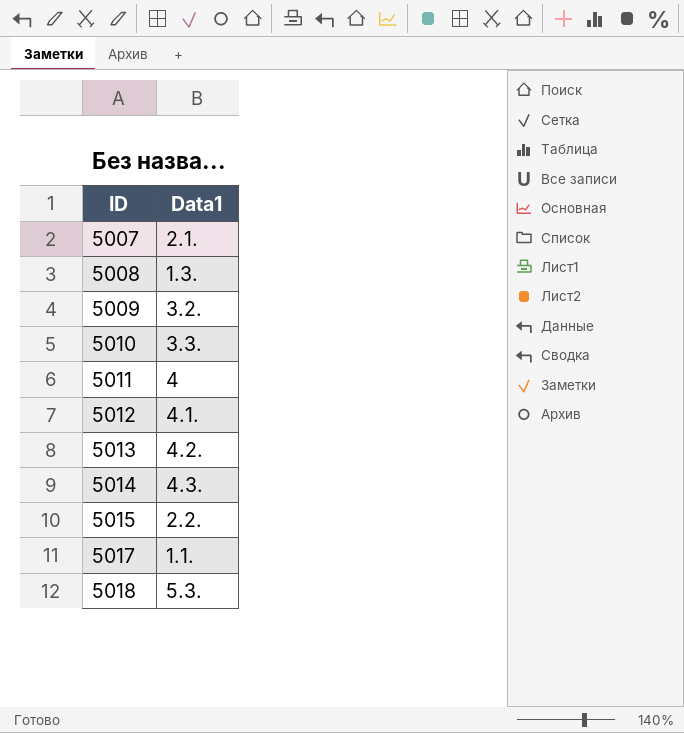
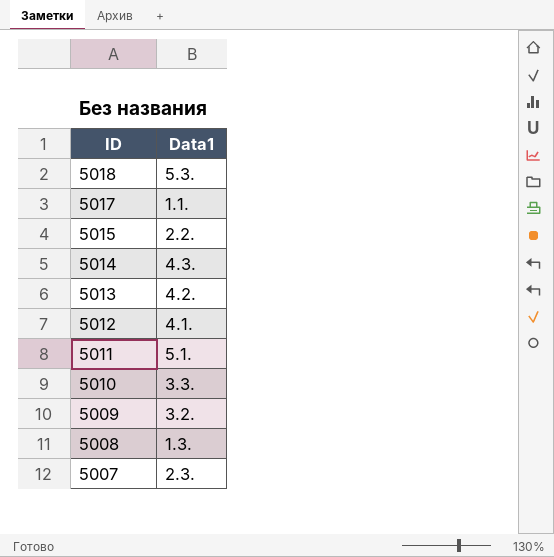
row order: ID ascending -> ID descending
5011 | Data1: 4 -> 5.1.
5007 | Data1: 2.1. -> 2.3.

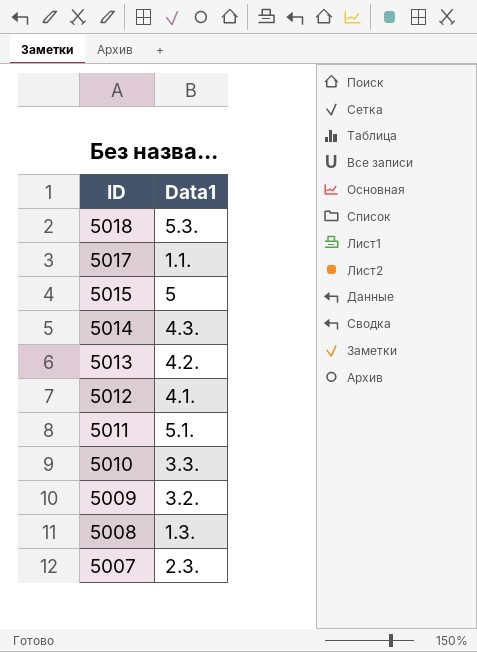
5015 | Data1: 2.2. -> 5

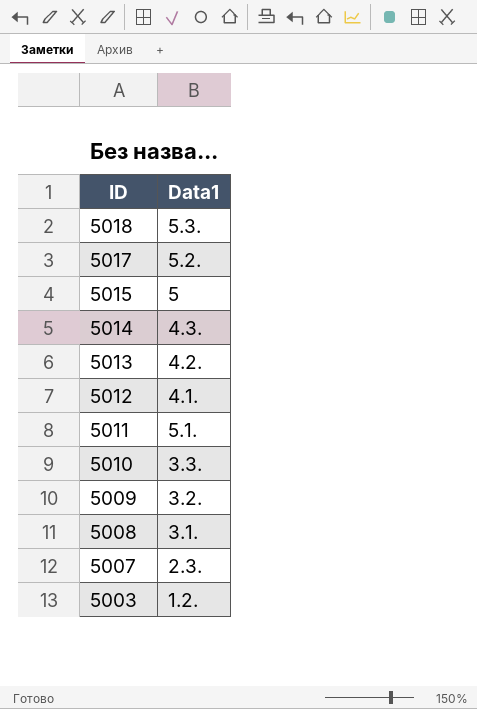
5017 | Data1: 1.1. -> 5.2.
5008 | Data1: 1.3. -> 3.1.
row 5003: none -> 1.2.

